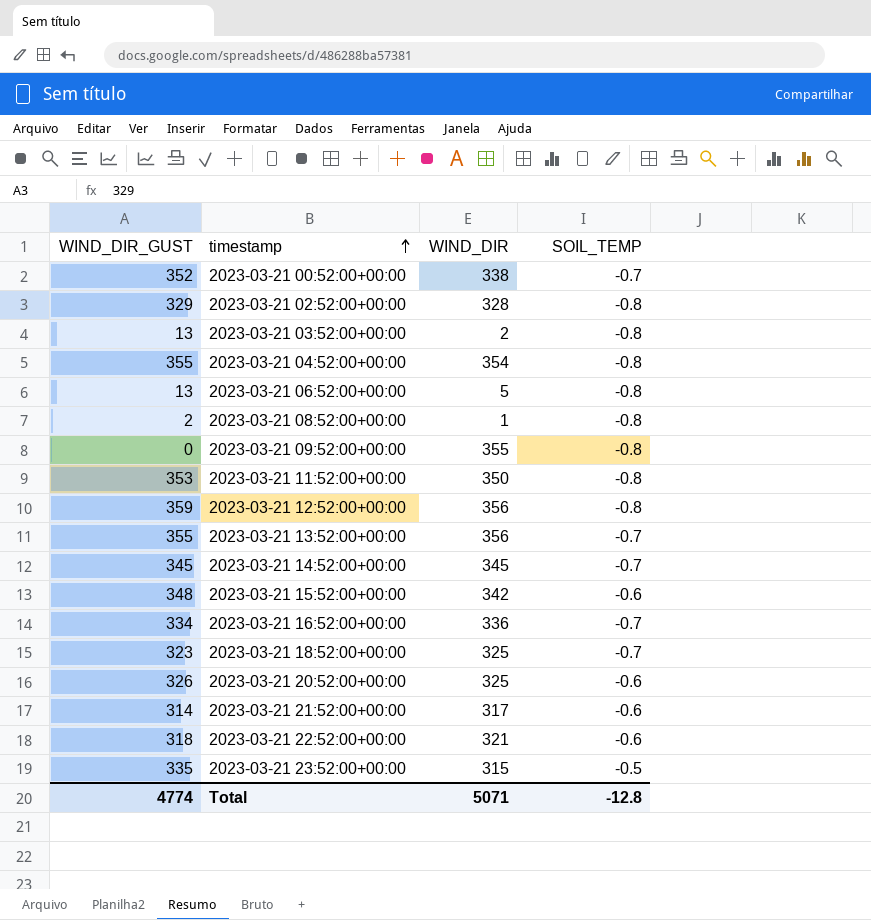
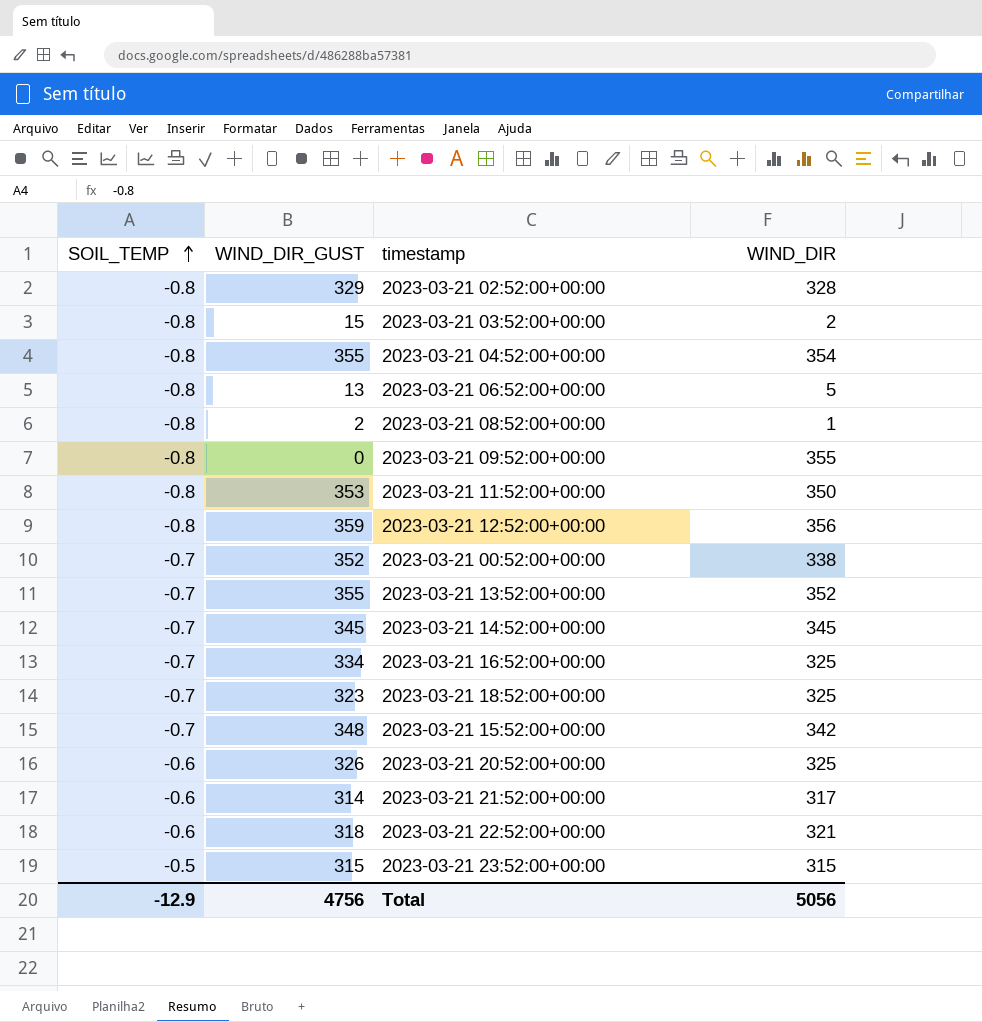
row order: timestamp ascending -> SOIL_TEMP ascending
column SOIL_TEMP | position: 4 -> 1
2023-03-21 03:52:00+00:00 | WIND_DIR_GUST: 13 -> 15
2023-03-21 13:52:00+00:00 | WIND_DIR: 356 -> 352
2023-03-21 16:52:00+00:00 | WIND_DIR: 336 -> 325
2023-03-21 15:52:00+00:00 | SOIL_TEMP: -0.6 -> -0.7
2023-03-21 23:52:00+00:00 | WIND_DIR_GUST: 335 -> 315
Total | SOIL_TEMP: -12.8 -> -12.9
Total | WIND_DIR_GUST: 4774 -> 4756
Total | WIND_DIR: 5071 -> 5056

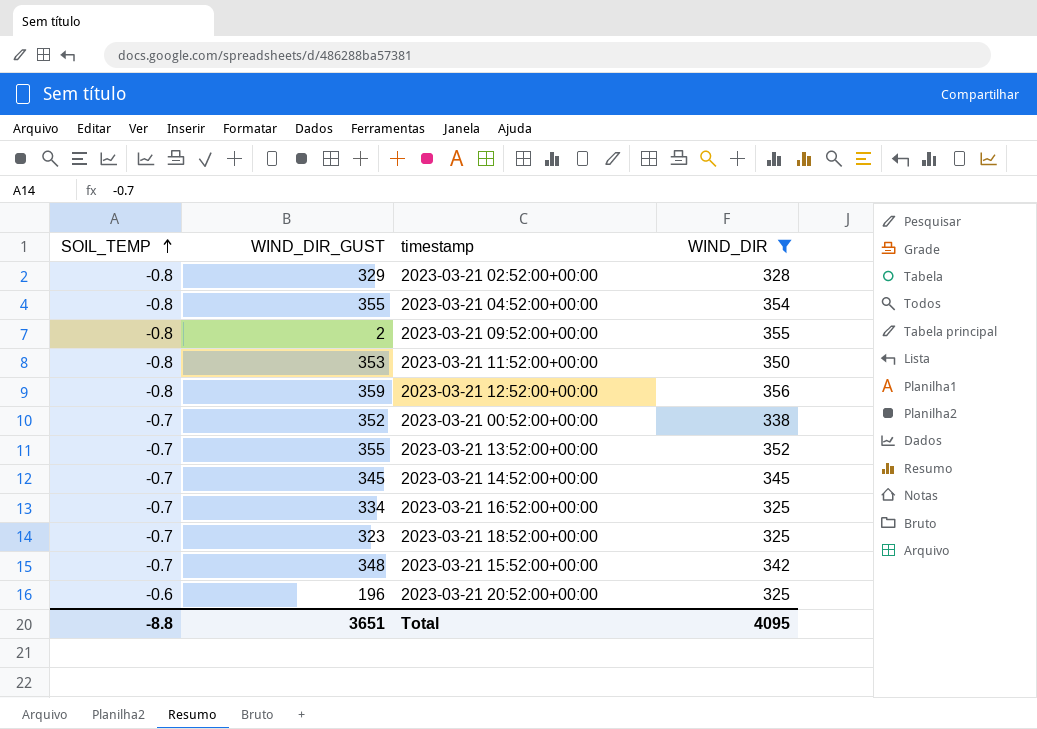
filter: none -> WIND_DIR >= 325
2023-03-21 09:52:00+00:00 | WIND_DIR_GUST: 0 -> 2
2023-03-21 20:52:00+00:00 | WIND_DIR_GUST: 326 -> 196
Total | SOIL_TEMP: -12.9 -> -8.8
Total | WIND_DIR_GUST: 4756 -> 3651
Total | WIND_DIR: 5056 -> 4095

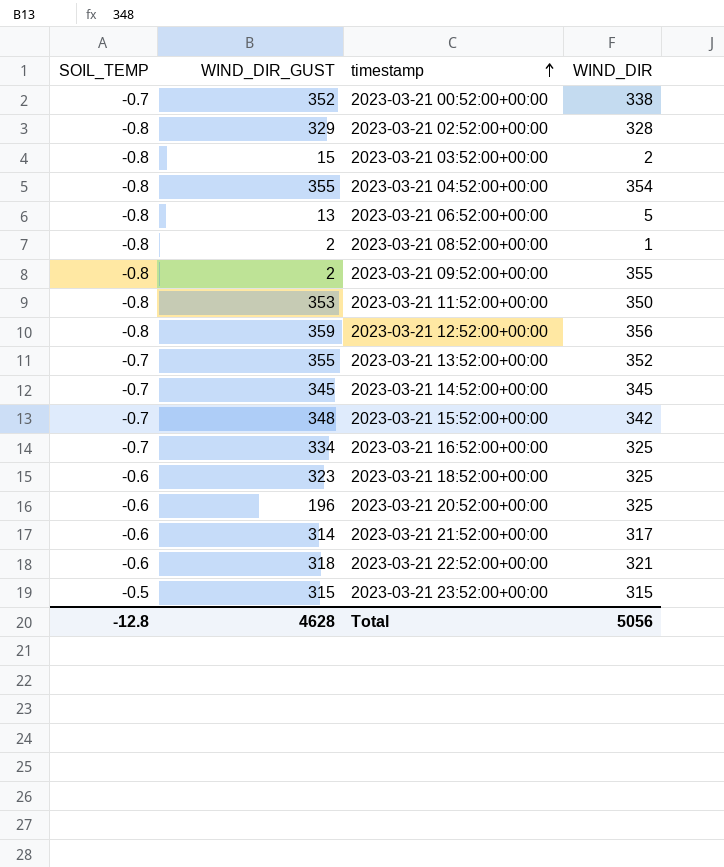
filter: WIND_DIR >= 325 -> none
row order: SOIL_TEMP ascending -> timestamp ascending
2023-03-21 18:52:00+00:00 | SOIL_TEMP: -0.7 -> -0.6
Total | SOIL_TEMP: -8.8 -> -12.8
Total | WIND_DIR_GUST: 3651 -> 4628
Total | WIND_DIR: 4095 -> 5056

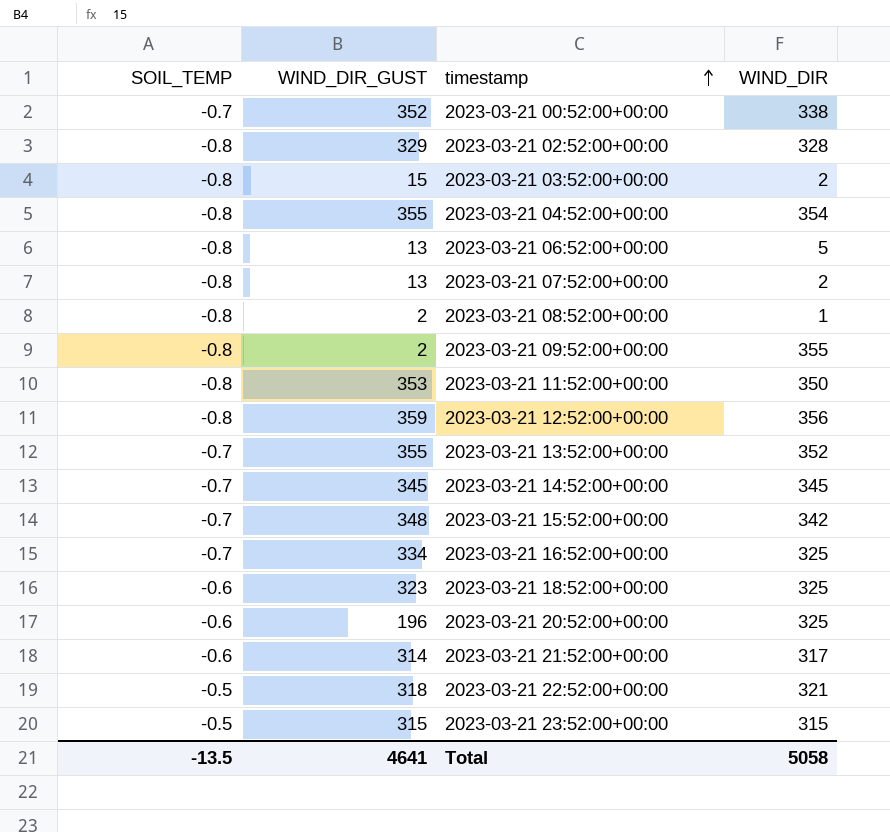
row 2023-03-21 07:52:00+00:00: none -> -0.8 | 13 | 2
2023-03-21 22:52:00+00:00 | SOIL_TEMP: -0.6 -> -0.5
Total | SOIL_TEMP: -12.8 -> -13.5
Total | WIND_DIR_GUST: 4628 -> 4641
Total | WIND_DIR: 5056 -> 5058

